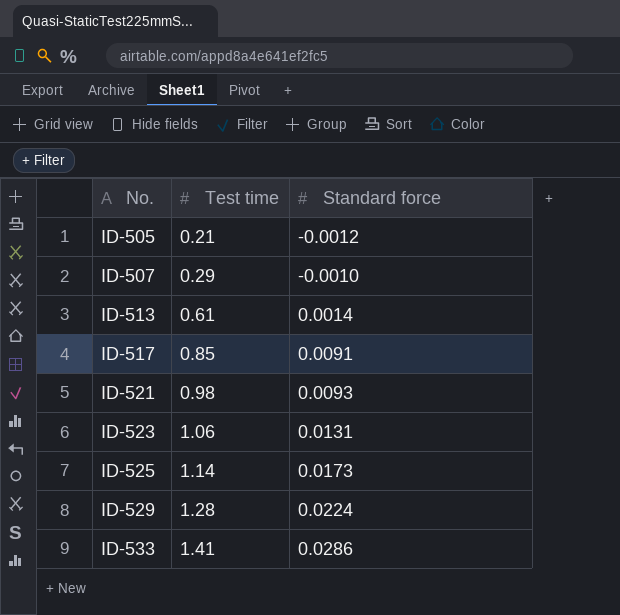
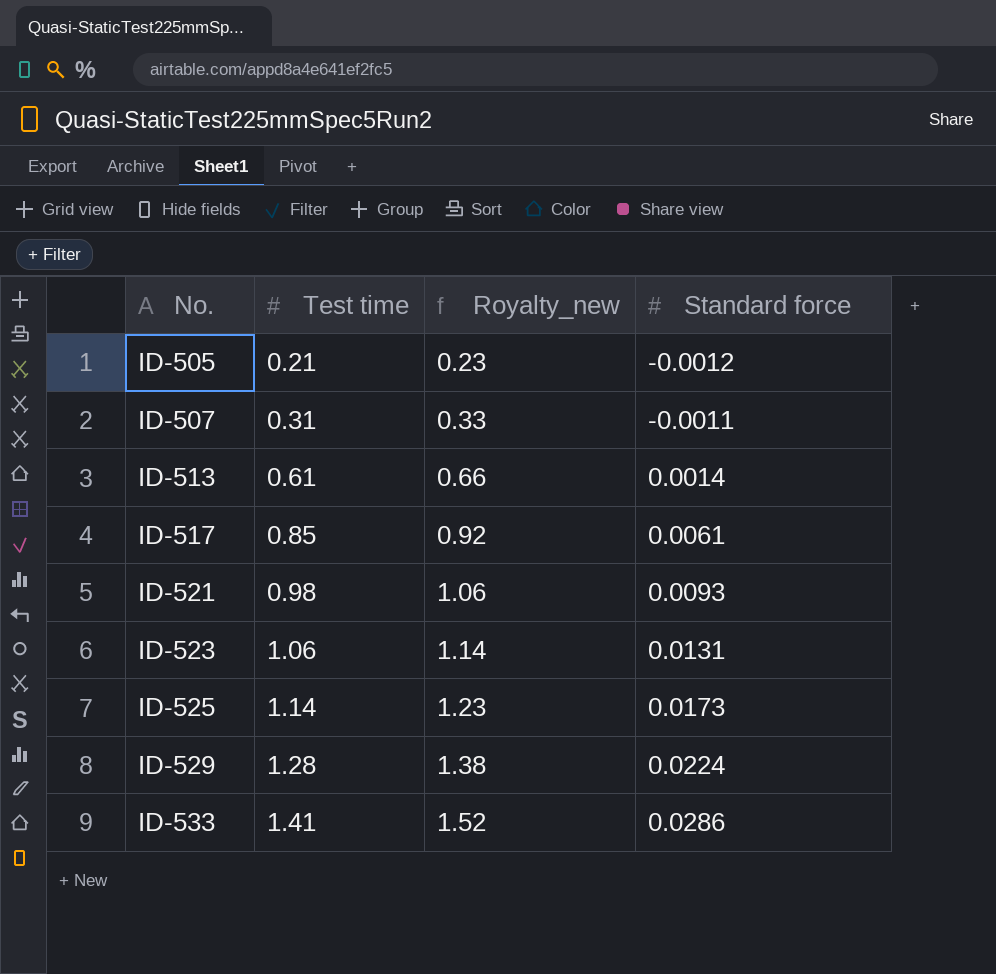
column Royalty_new | formula: none -> [Test time] * 1.08
ID-507 | Test time: 0.29 -> 0.31
ID-507 | Standard force: -0.0010 -> -0.0011
ID-517 | Standard force: 0.0091 -> 0.0061

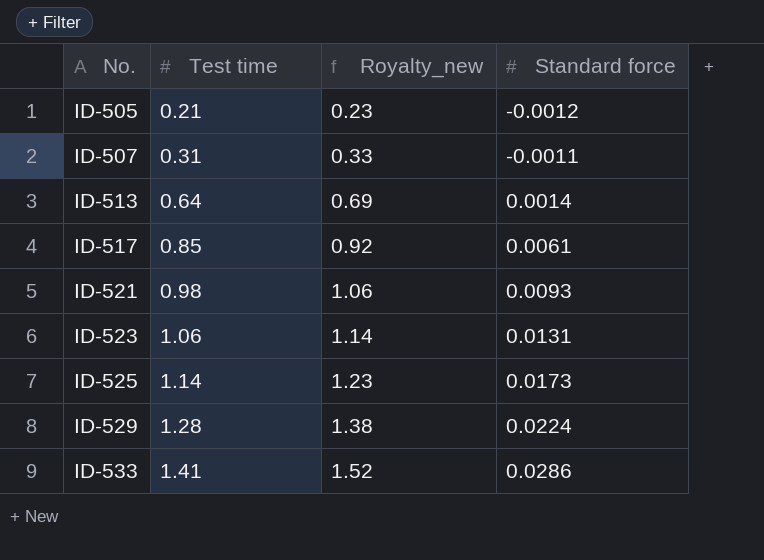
ID-513 | Test time: 0.61 -> 0.64
ID-513 | Royalty_new: 0.66 -> 0.69

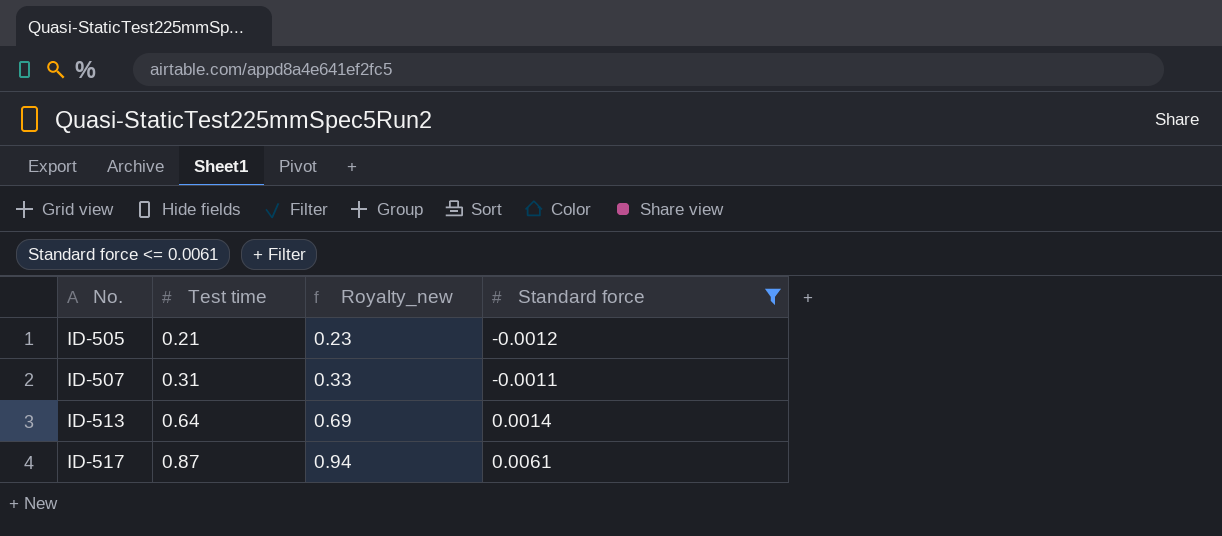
filter: none -> Standard force <= 0.0061
ID-517 | Test time: 0.85 -> 0.87
ID-517 | Royalty_new: 0.92 -> 0.94

